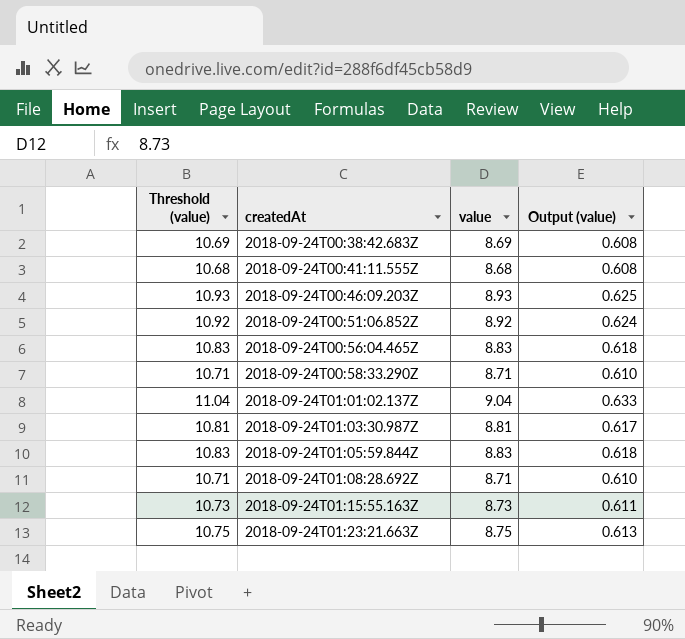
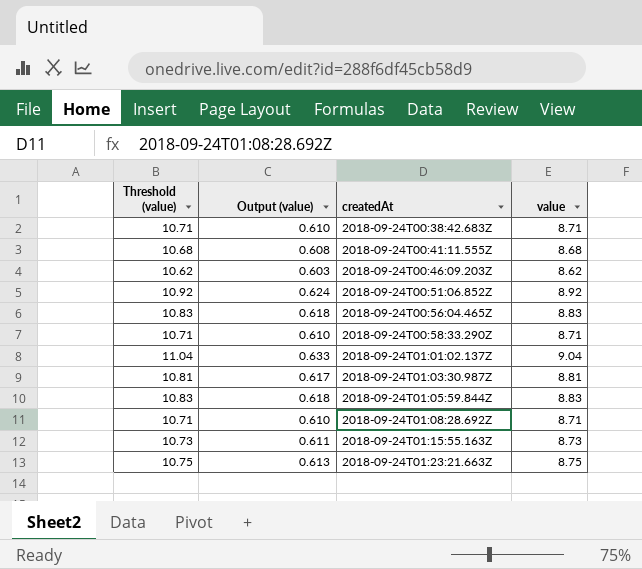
column Output (value) | position: 4 -> 2
2018-09-24T00:38:42.683Z | Threshold (value): 10.69 -> 10.71
2018-09-24T00:38:42.683Z | Output (value): 0.608 -> 0.610
2018-09-24T00:38:42.683Z | value: 8.69 -> 8.71
2018-09-24T00:46:09.203Z | Threshold (value): 10.93 -> 10.62
2018-09-24T00:46:09.203Z | Output (value): 0.625 -> 0.603
2018-09-24T00:46:09.203Z | value: 8.93 -> 8.62

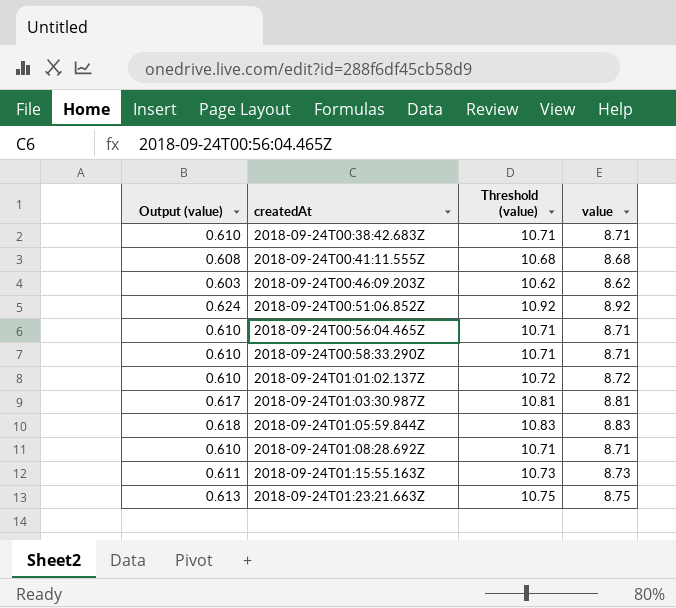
column Threshold (value) | position: 1 -> 3
2018-09-24T00:56:04.465Z | Output (value): 0.618 -> 0.610
2018-09-24T00:56:04.465Z | Threshold (value): 10.83 -> 10.71
2018-09-24T00:56:04.465Z | value: 8.83 -> 8.71
2018-09-24T01:01:02.137Z | Output (value): 0.633 -> 0.610
2018-09-24T01:01:02.137Z | Threshold (value): 11.04 -> 10.72
2018-09-24T01:01:02.137Z | value: 9.04 -> 8.72

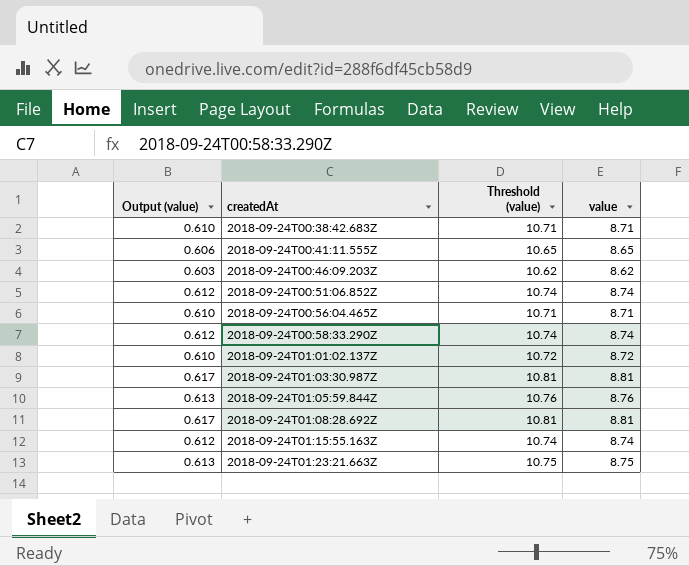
2018-09-24T00:41:11.555Z | Output (value): 0.608 -> 0.606
2018-09-24T00:41:11.555Z | Threshold (value): 10.68 -> 10.65
2018-09-24T00:41:11.555Z | value: 8.68 -> 8.65
2018-09-24T00:51:06.852Z | Output (value): 0.624 -> 0.612
2018-09-24T00:51:06.852Z | Threshold (value): 10.92 -> 10.74
2018-09-24T00:51:06.852Z | value: 8.92 -> 8.74
2018-09-24T00:58:33.290Z | Output (value): 0.610 -> 0.612
2018-09-24T00:58:33.290Z | Threshold (value): 10.71 -> 10.74
2018-09-24T00:58:33.290Z | value: 8.71 -> 8.74
2018-09-24T01:05:59.844Z | Output (value): 0.618 -> 0.613
2018-09-24T01:05:59.844Z | Threshold (value): 10.83 -> 10.76
2018-09-24T01:05:59.844Z | value: 8.83 -> 8.76
2018-09-24T01:08:28.692Z | Output (value): 0.610 -> 0.617
2018-09-24T01:08:28.692Z | Threshold (value): 10.71 -> 10.81
2018-09-24T01:08:28.692Z | value: 8.71 -> 8.81
2018-09-24T01:15:55.163Z | Output (value): 0.611 -> 0.612
2018-09-24T01:15:55.163Z | Threshold (value): 10.73 -> 10.74
2018-09-24T01:15:55.163Z | value: 8.73 -> 8.74

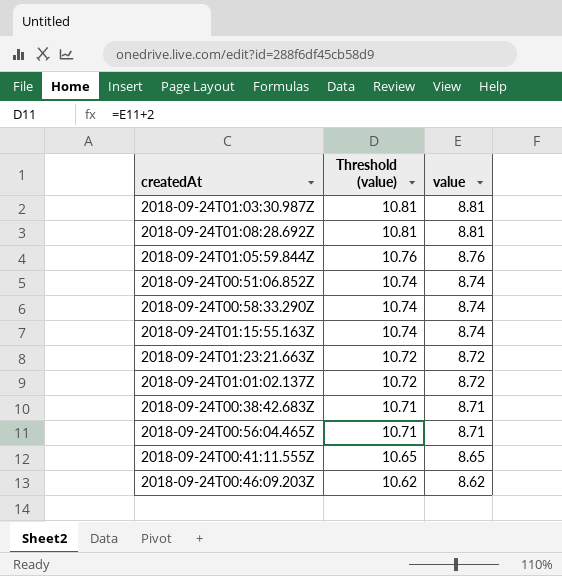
row order: createdAt ascending -> Threshold (value) descending
column Output (value) | formula: [value] * 0.07 -> none
2018-09-24T01:23:21.663Z | Threshold (value): 10.75 -> 10.72
2018-09-24T01:23:21.663Z | value: 8.75 -> 8.72

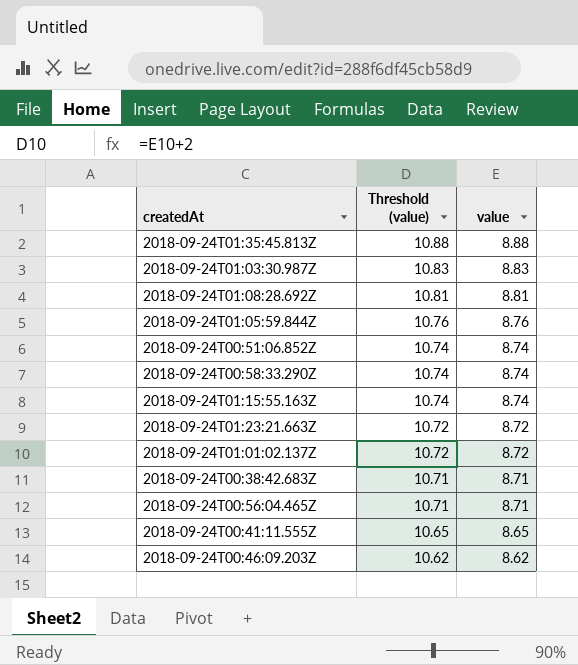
row 2018-09-24T01:35:45.813Z: none -> 10.88 | 8.88
2018-09-24T01:03:30.987Z | Threshold (value): 10.81 -> 10.83
2018-09-24T01:03:30.987Z | value: 8.81 -> 8.83

